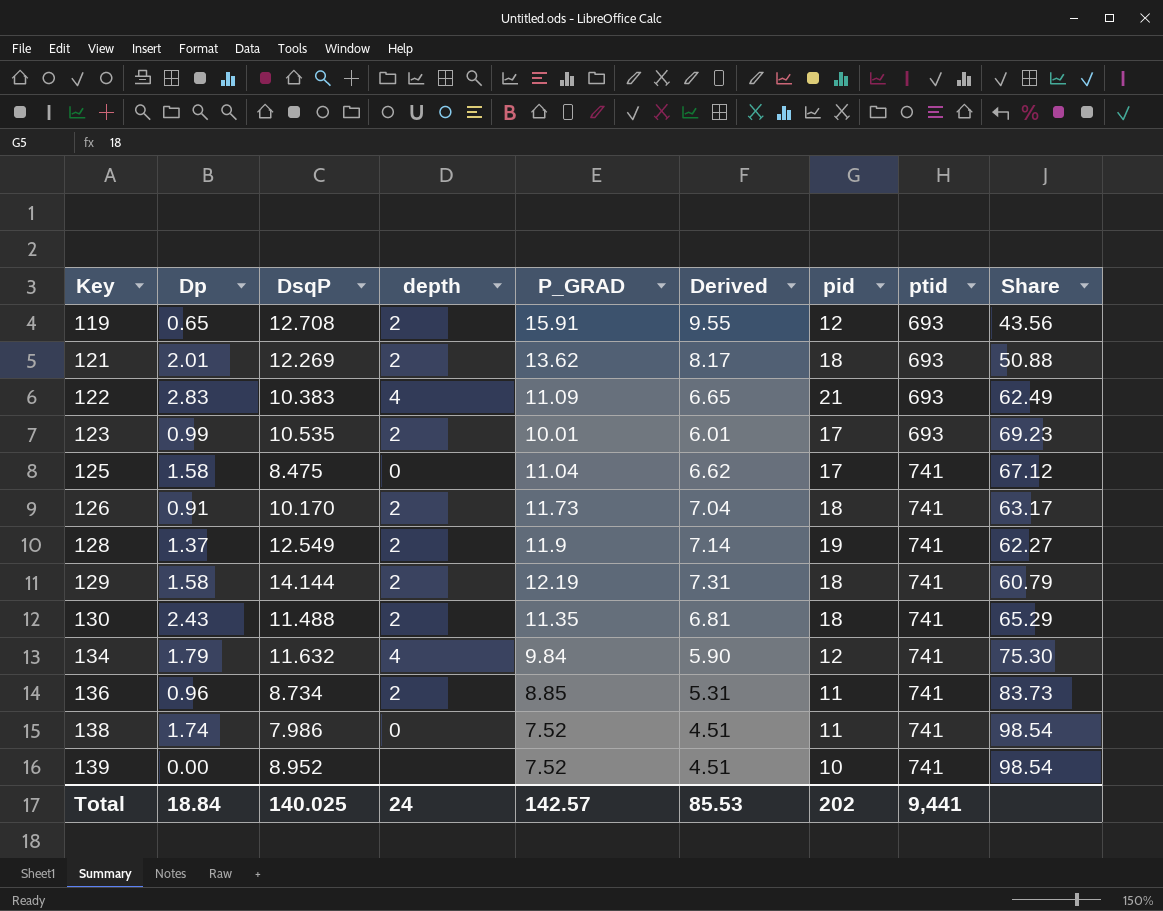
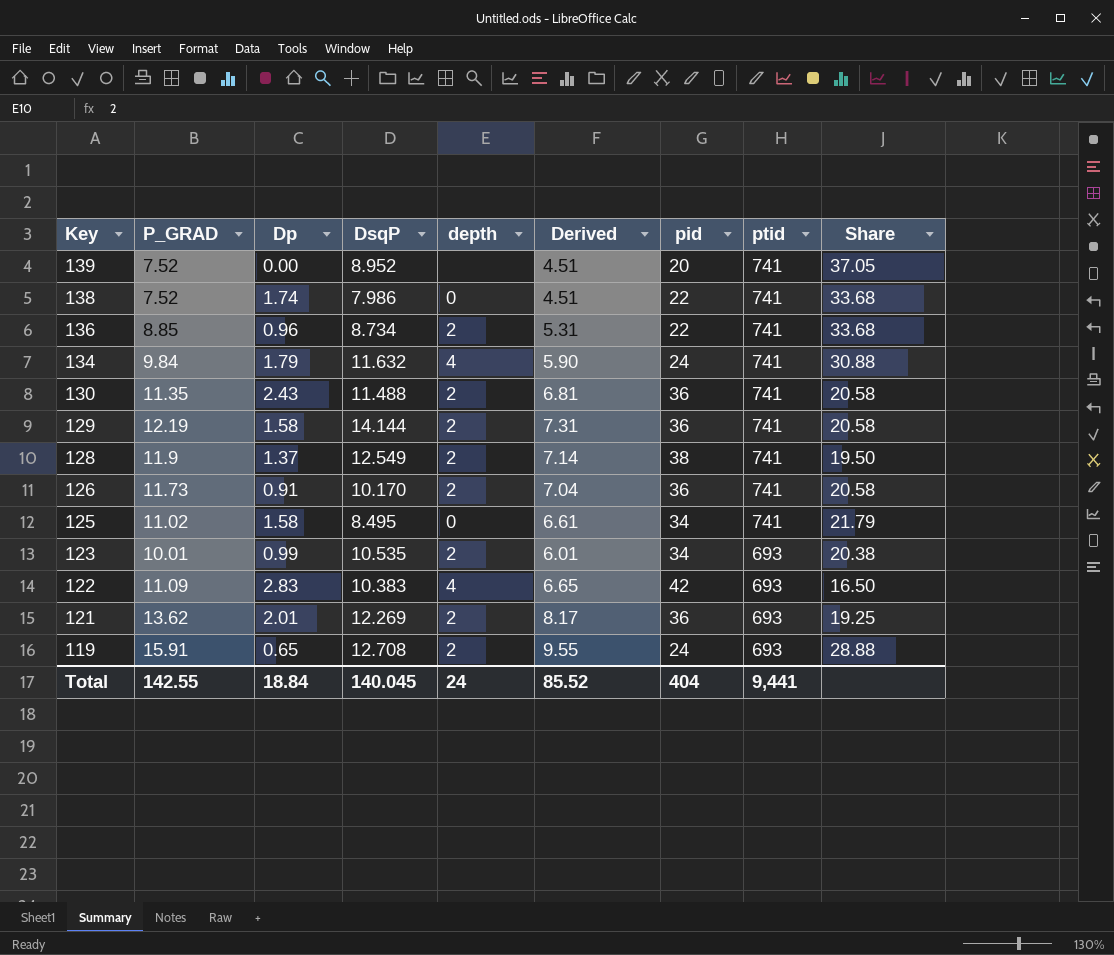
row order: Key ascending -> Key descending
column P_GRAD | position: 5 -> 2
column Share | formula: [ptid] / [P_GRAD] -> [ptid] / [pid]
139 | pid: 10 -> 20
138 | pid: 11 -> 22
136 | pid: 11 -> 22
134 | pid: 12 -> 24
130 | pid: 18 -> 36
129 | pid: 18 -> 36
128 | pid: 19 -> 38
126 | pid: 18 -> 36
125 | P_GRAD: 11.04 -> 11.02
125 | DsqP: 8.475 -> 8.495
125 | Derived: 6.62 -> 6.61
125 | pid: 17 -> 34
123 | pid: 17 -> 34
122 | pid: 21 -> 42
121 | pid: 18 -> 36
119 | pid: 12 -> 24
Total | P_GRAD: 142.57 -> 142.55
Total | DsqP: 140.025 -> 140.045
Total | Derived: 85.53 -> 85.52
Total | pid: 202 -> 404

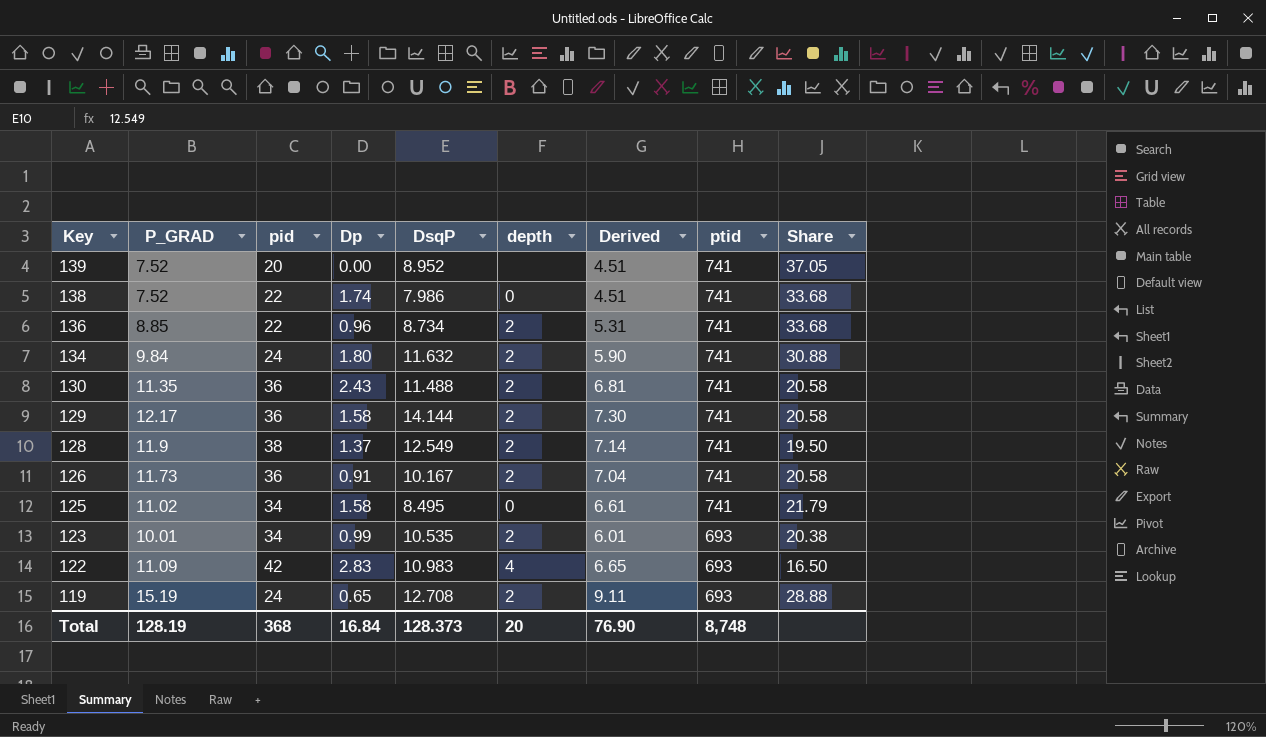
column pid | position: 7 -> 3
row 121: 13.62 | 2.01 | 12.269 | 2 | 8.17 | 36 | 693 | 19.25 -> none
134 | Dp: 1.79 -> 1.80
134 | depth: 4 -> 2
129 | P_GRAD: 12.19 -> 12.17
129 | Derived: 7.31 -> 7.30
126 | DsqP: 10.170 -> 10.167
122 | DsqP: 10.383 -> 10.983
119 | P_GRAD: 15.91 -> 15.19
119 | Derived: 9.55 -> 9.11
Total | P_GRAD: 142.55 -> 128.19
Total | pid: 404 -> 368
Total | Dp: 18.84 -> 16.84
Total | DsqP: 140.045 -> 128.373
Total | depth: 24 -> 20
Total | Derived: 85.52 -> 76.90
Total | ptid: 9,441 -> 8,748

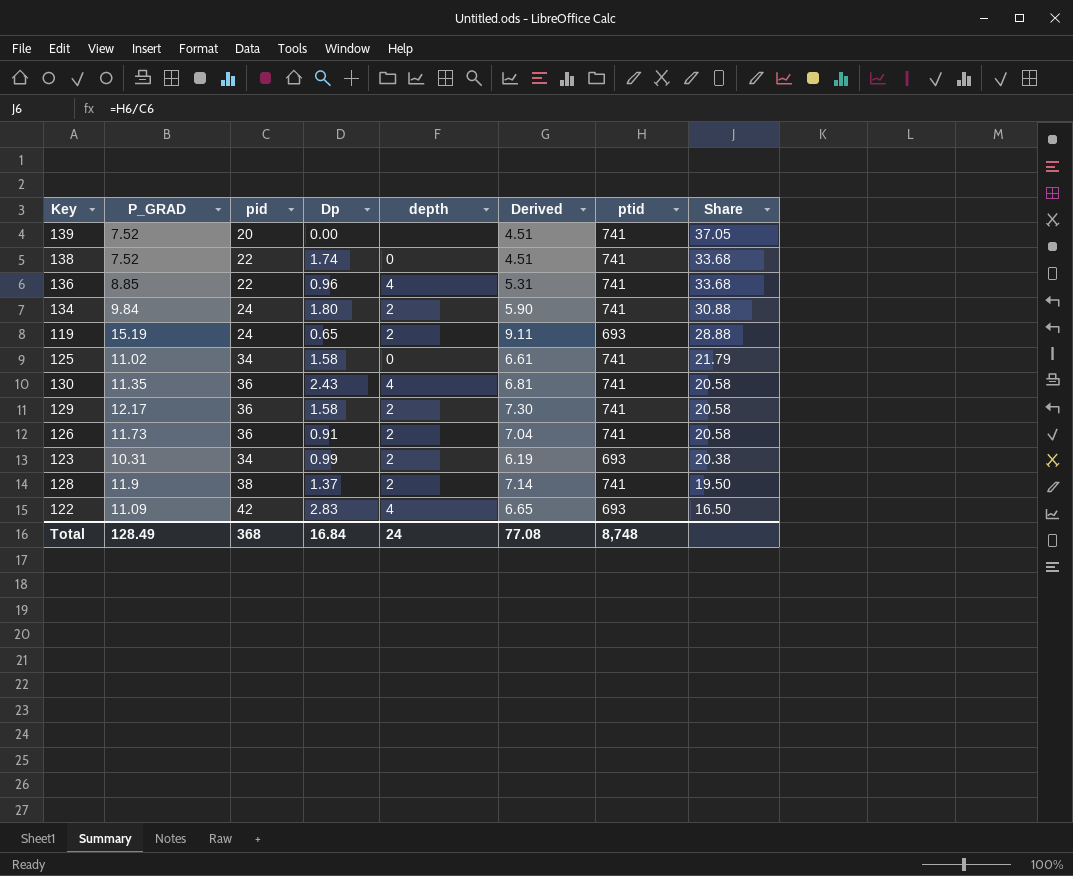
row order: Key descending -> Share descending
column DsqP | position: 5 -> none
136 | depth: 2 -> 4
130 | depth: 2 -> 4
123 | P_GRAD: 10.01 -> 10.31
123 | Derived: 6.01 -> 6.19
Total | P_GRAD: 128.19 -> 128.49
Total | depth: 20 -> 24
Total | Derived: 76.90 -> 77.08

